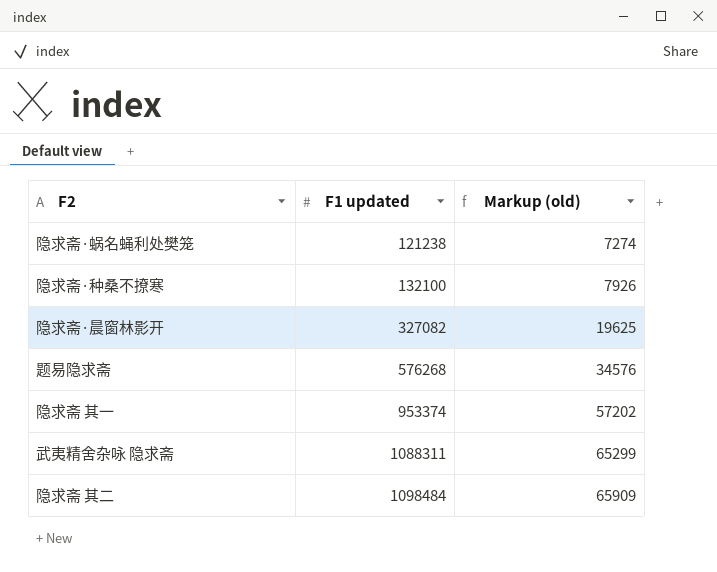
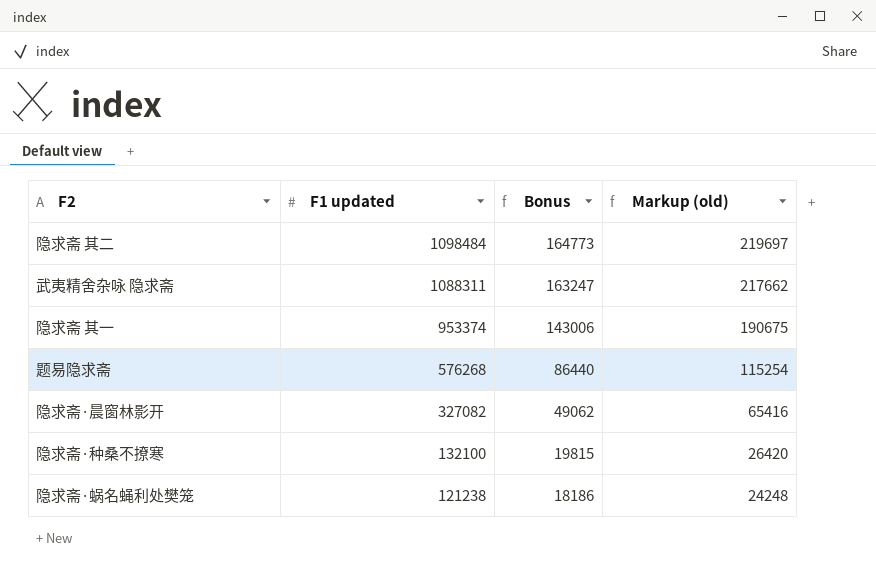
row order: F1 updated ascending -> F1 updated descending
column Bonus | formula: none -> [F1 updated] * 0.15
column Markup (old) | formula: [F1 updated] * 0.06 -> [F1 updated] * 0.2

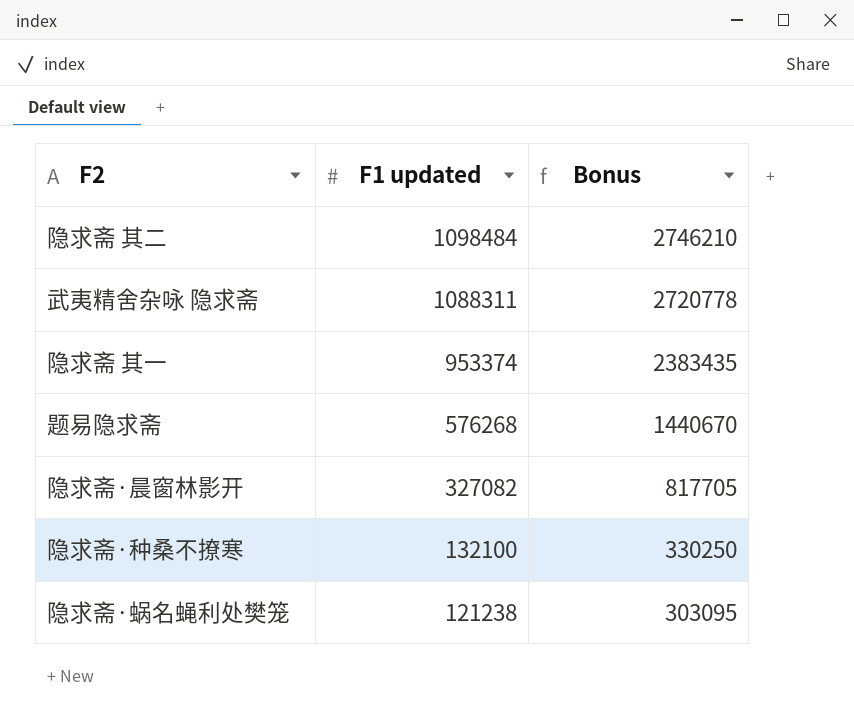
column Markup (old) | formula: [F1 updated] * 0.2 -> none
column Bonus | formula: [F1 updated] * 0.15 -> [F1 updated] * 2.5

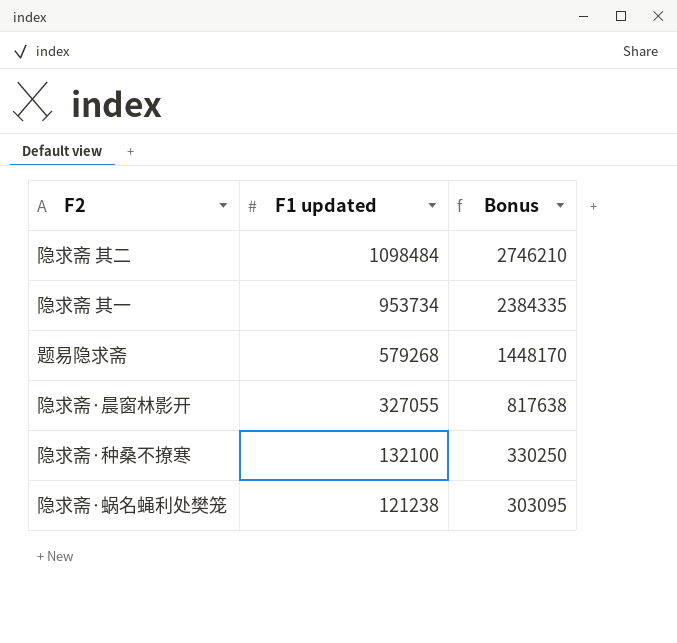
row 武夷精舍杂咏 隐求斋: 1088311 | 2720778 -> none
隐求斋 其一 | F1 updated: 953374 -> 953734
隐求斋 其一 | Bonus: 2383435 -> 2384335
题易隐求斋 | F1 updated: 576268 -> 579268
题易隐求斋 | Bonus: 1440670 -> 1448170
隐求斋·晨窗林影开 | F1 updated: 327082 -> 327055
隐求斋·晨窗林影开 | Bonus: 817705 -> 817638

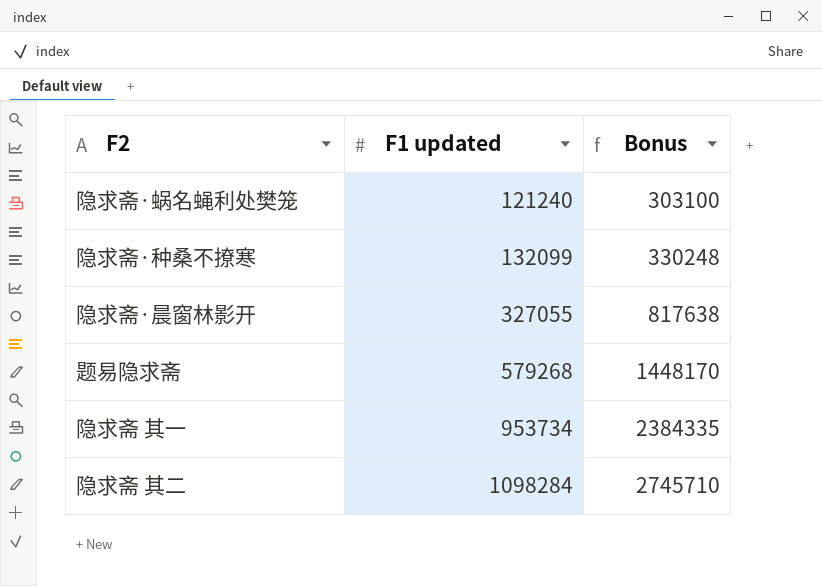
row order: F1 updated descending -> F1 updated ascending
隐求斋·蜗名蝇利处樊笼 | F1 updated: 121238 -> 121240
隐求斋·蜗名蝇利处樊笼 | Bonus: 303095 -> 303100
隐求斋·种桑不撩寒 | F1 updated: 132100 -> 132099
隐求斋·种桑不撩寒 | Bonus: 330250 -> 330248
隐求斋 其二 | F1 updated: 1098484 -> 1098284
隐求斋 其二 | Bonus: 2746210 -> 2745710

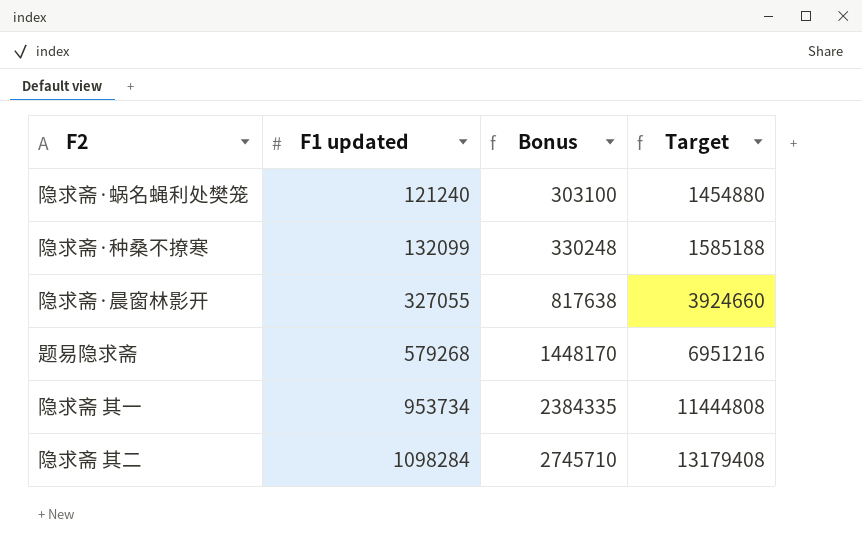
column Target | formula: none -> [F1 updated] * 12

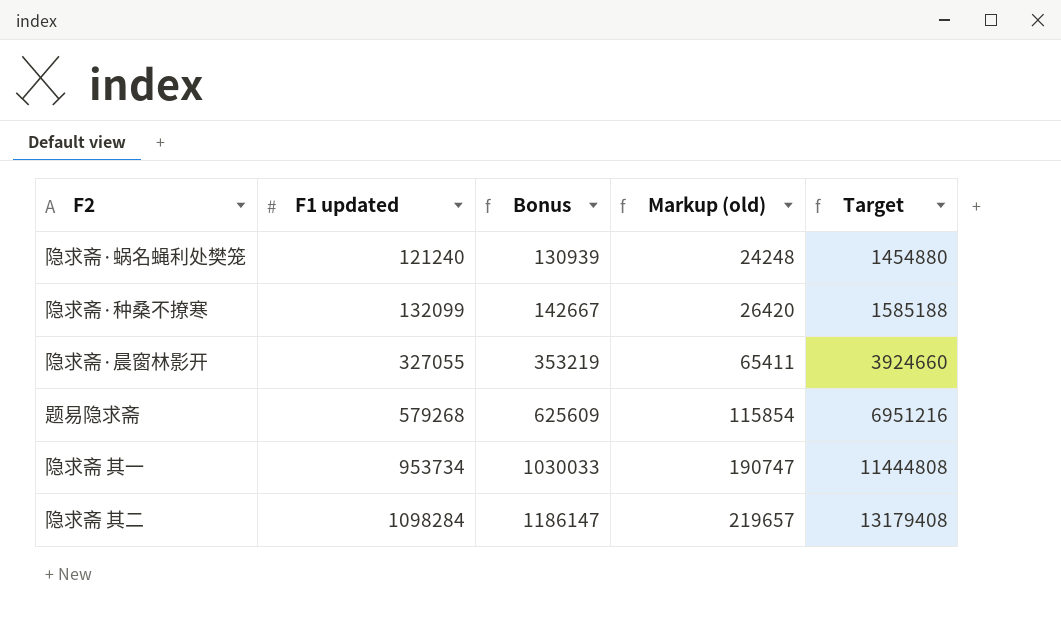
column Bonus | formula: [F1 updated] * 2.5 -> [F1 updated] * 1.08
column Markup (old) | formula: none -> [F1 updated] * 0.2

